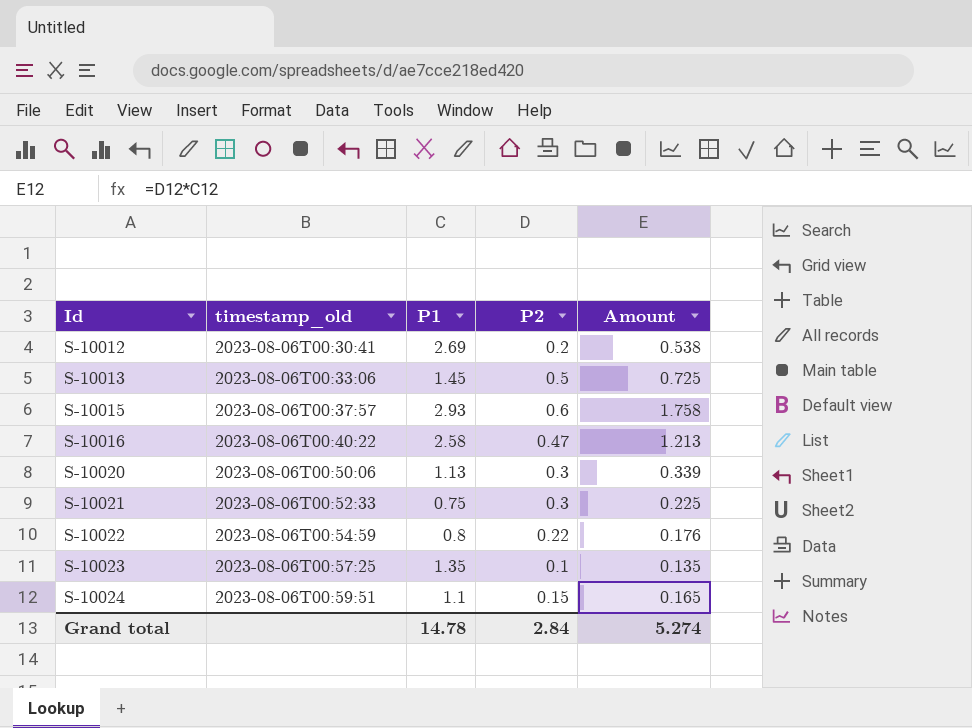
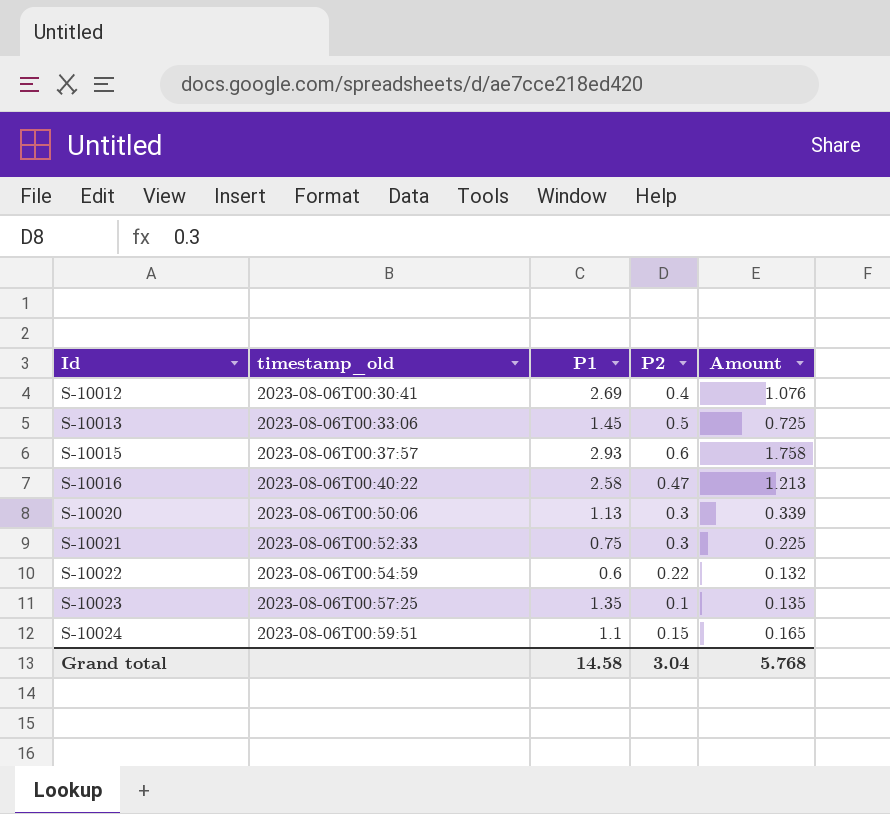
S-10012 | P2: 0.2 -> 0.4
S-10012 | Amount: 0.538 -> 1.076
S-10022 | P1: 0.8 -> 0.6
S-10022 | Amount: 0.176 -> 0.132
Grand total | P1: 14.78 -> 14.58
Grand total | P2: 2.84 -> 3.04
Grand total | Amount: 5.274 -> 5.768

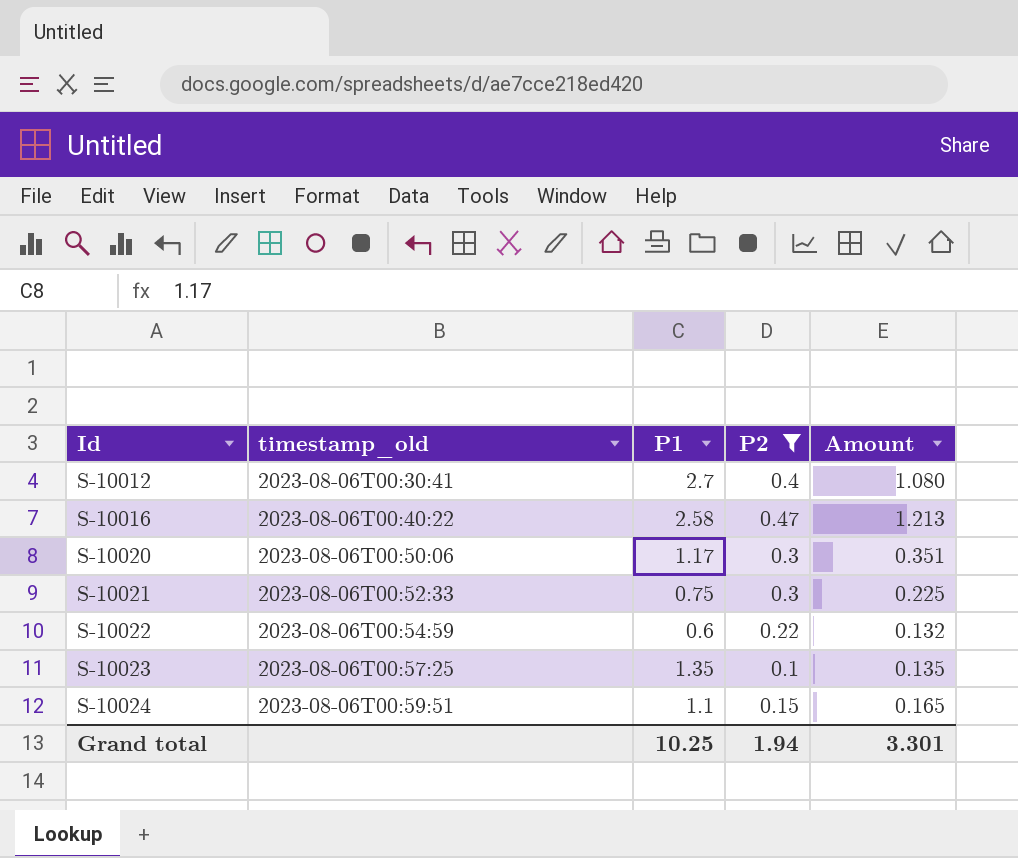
filter: none -> P2 <= 0.47
S-10012 | P1: 2.69 -> 2.7
S-10012 | Amount: 1.076 -> 1.080
S-10020 | P1: 1.13 -> 1.17
S-10020 | Amount: 0.339 -> 0.351
Grand total | P1: 14.58 -> 10.25
Grand total | P2: 3.04 -> 1.94
Grand total | Amount: 5.768 -> 3.301

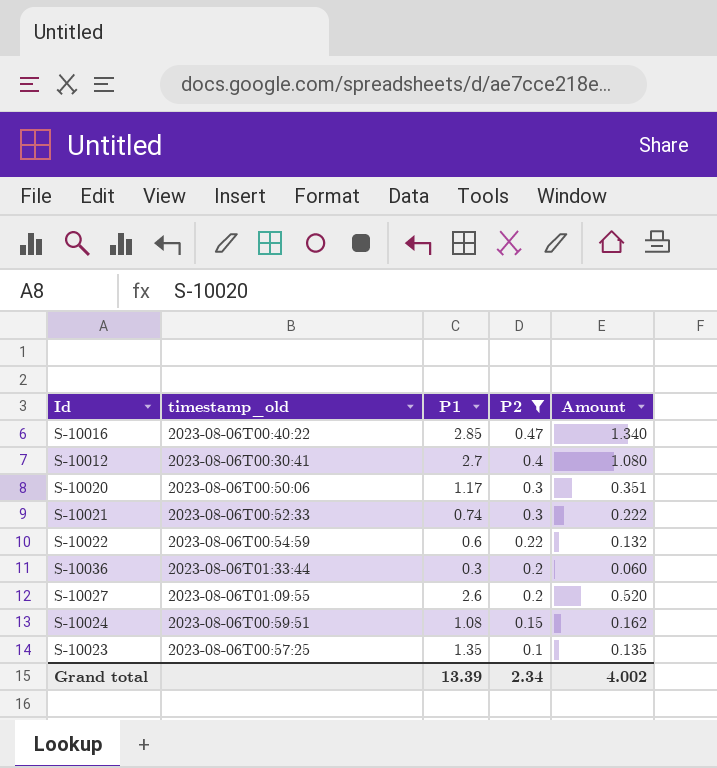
row order: Id ascending -> P2 descending
S-10016 | P1: 2.58 -> 2.85
S-10016 | Amount: 1.213 -> 1.340
S-10021 | P1: 0.75 -> 0.74
S-10021 | Amount: 0.225 -> 0.222
row S-10036: none -> 2023-08-06T01:33:44 | 0.3 | 0.2 | 0.060
row S-10027: none -> 2023-08-06T01:09:55 | 2.6 | 0.2 | 0.520
S-10024 | P1: 1.1 -> 1.08
S-10024 | Amount: 0.165 -> 0.162
Grand total | P1: 10.25 -> 13.39
Grand total | P2: 1.94 -> 2.34
Grand total | Amount: 3.301 -> 4.002

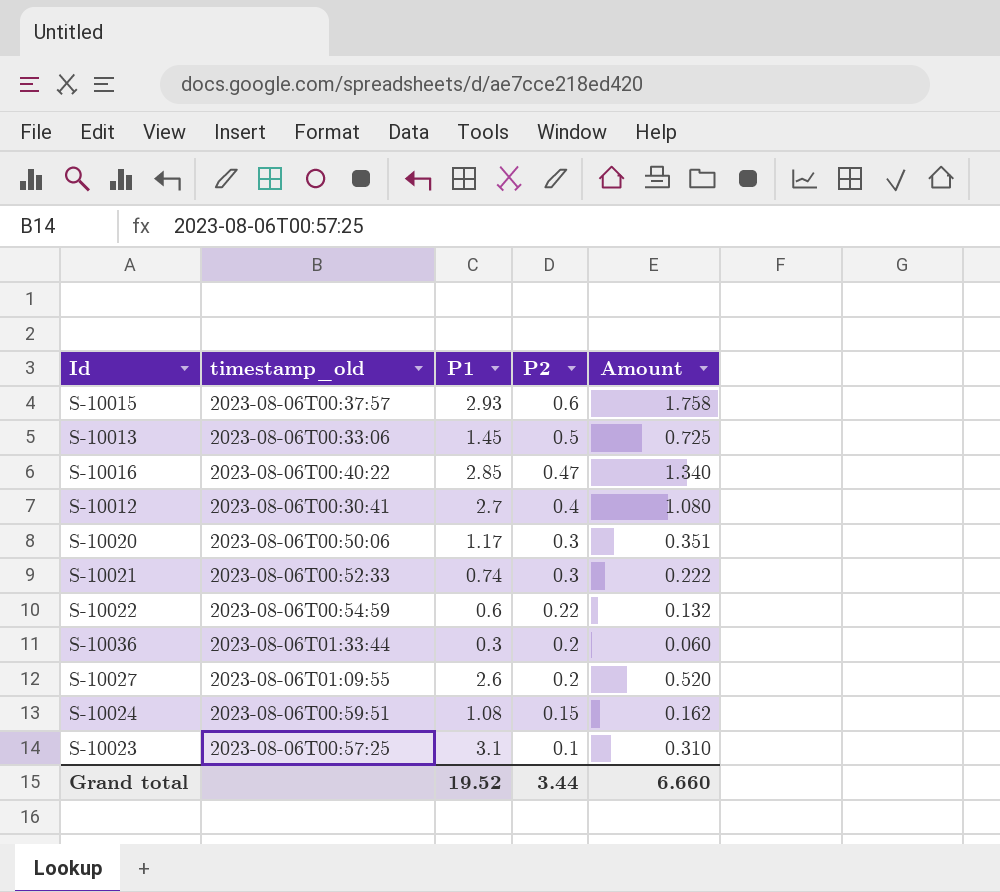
filter: P2 <= 0.47 -> none
S-10023 | P1: 1.35 -> 3.1
S-10023 | Amount: 0.135 -> 0.310
Grand total | P1: 13.39 -> 19.52
Grand total | P2: 2.34 -> 3.44
Grand total | Amount: 4.002 -> 6.660

